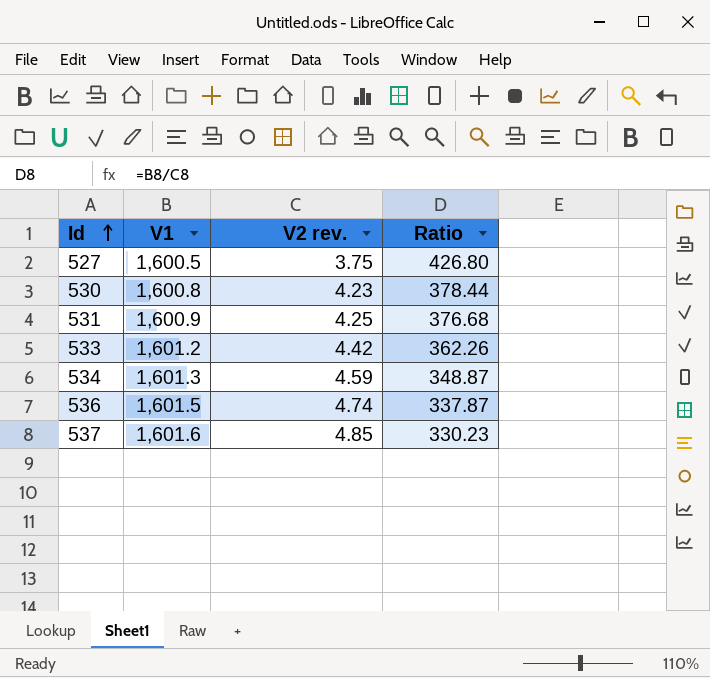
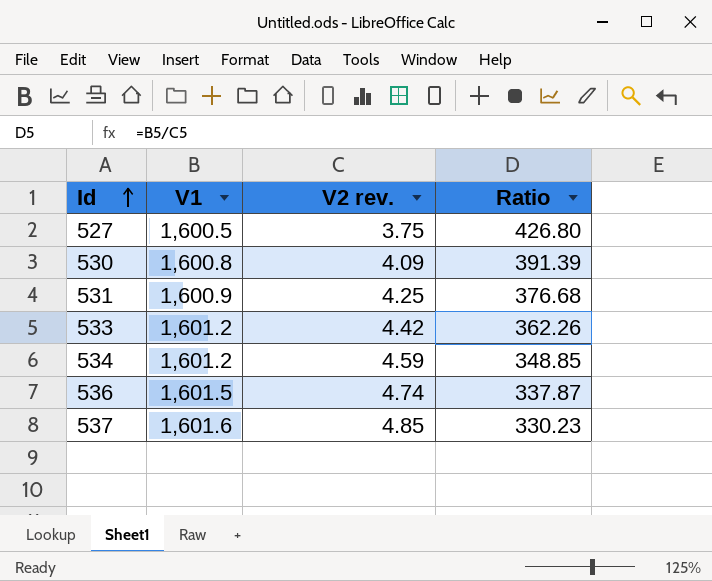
530 | V2 rev.: 4.23 -> 4.09
530 | Ratio: 378.44 -> 391.39
534 | V1: 1,601.3 -> 1,601.2
534 | Ratio: 348.87 -> 348.85

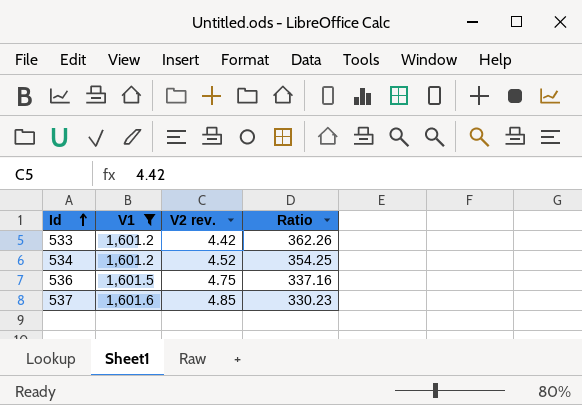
filter: none -> V1 >= 1,601.2
534 | V2 rev.: 4.59 -> 4.52
534 | Ratio: 348.85 -> 354.25
536 | V2 rev.: 4.74 -> 4.75
536 | Ratio: 337.87 -> 337.16

